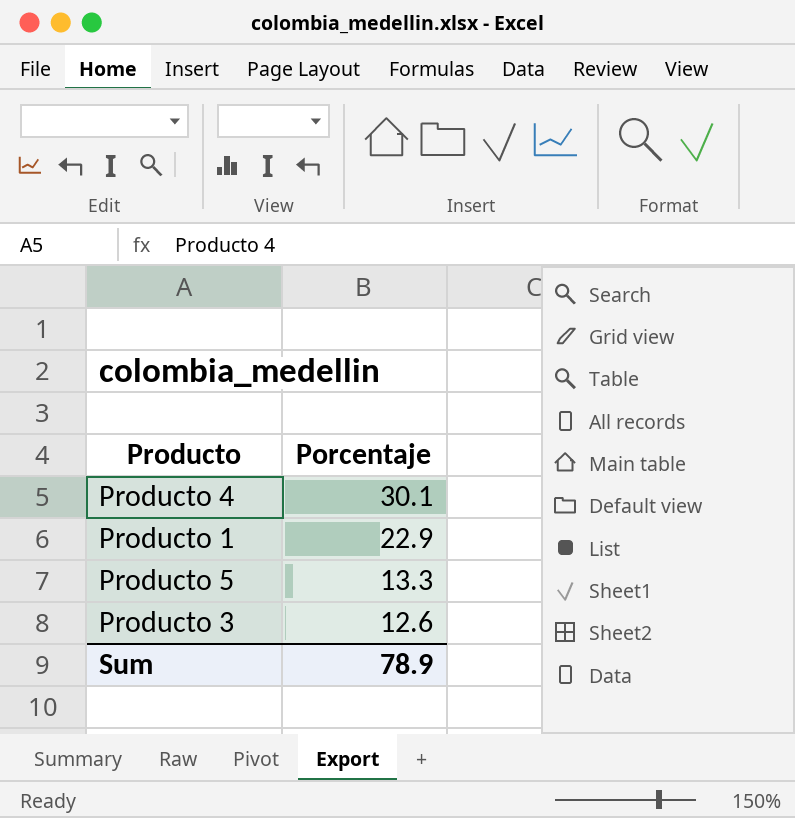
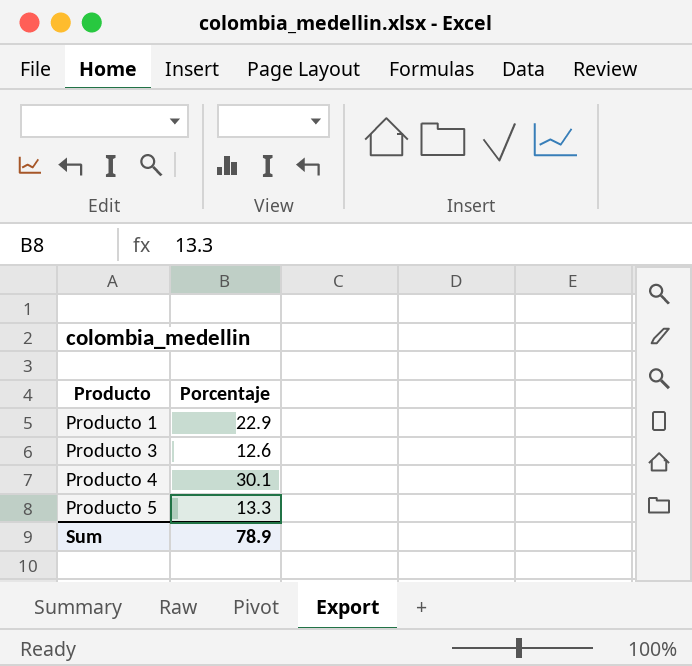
row order: Porcentaje descending -> Producto ascending

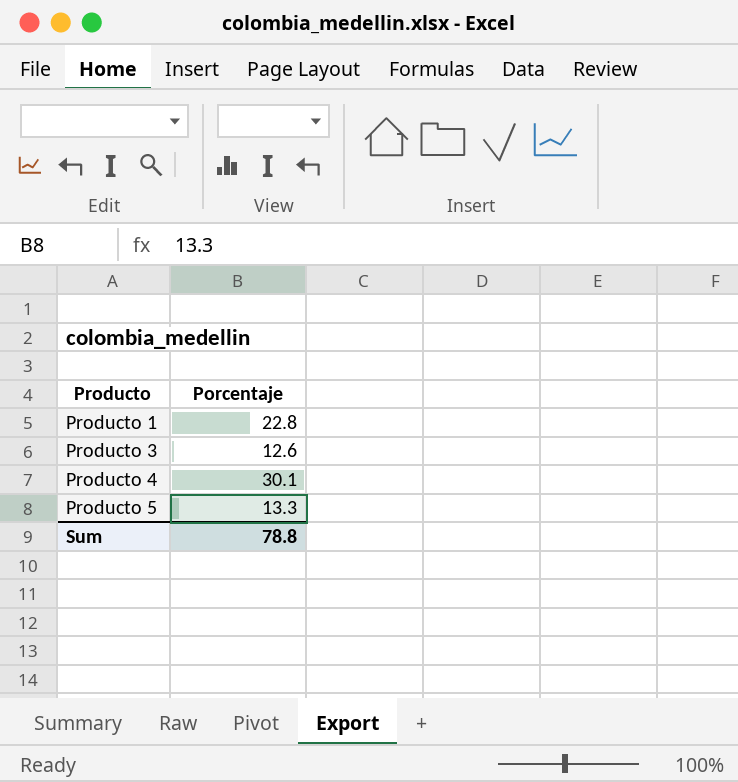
Producto 1 | Porcentaje: 22.9 -> 22.8
Sum | Porcentaje: 78.9 -> 78.8

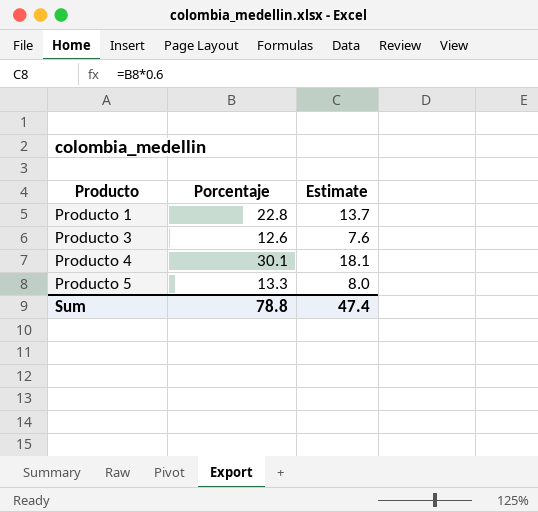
column Estimate | formula: none -> [Porcentaje] * 0.6

